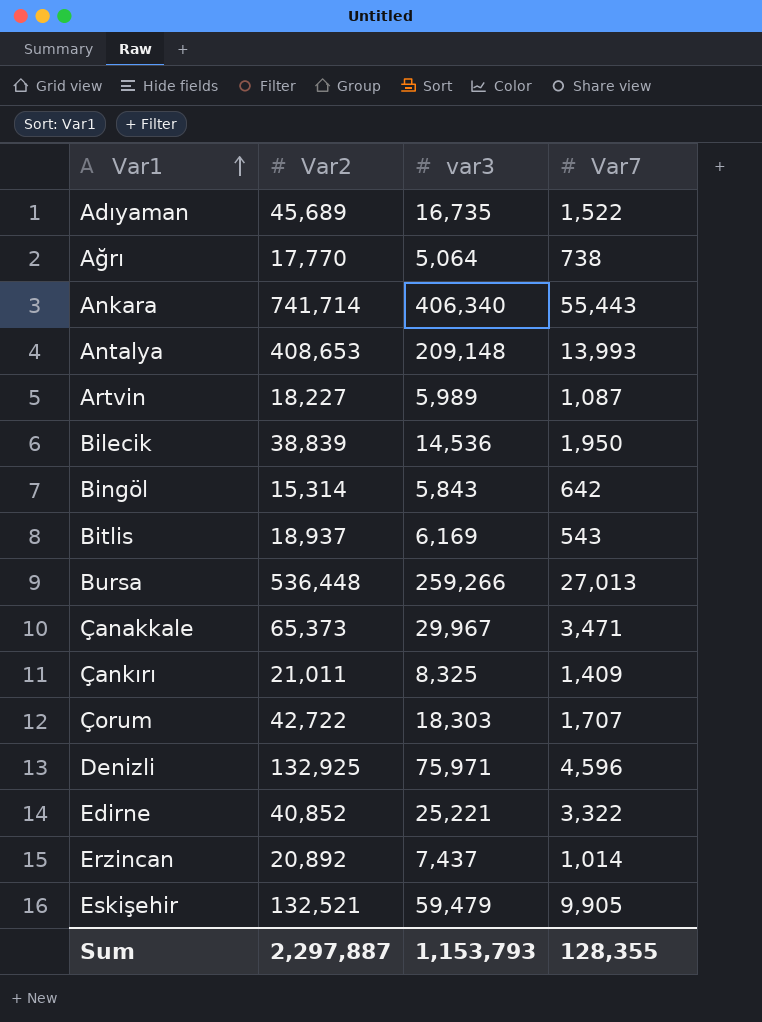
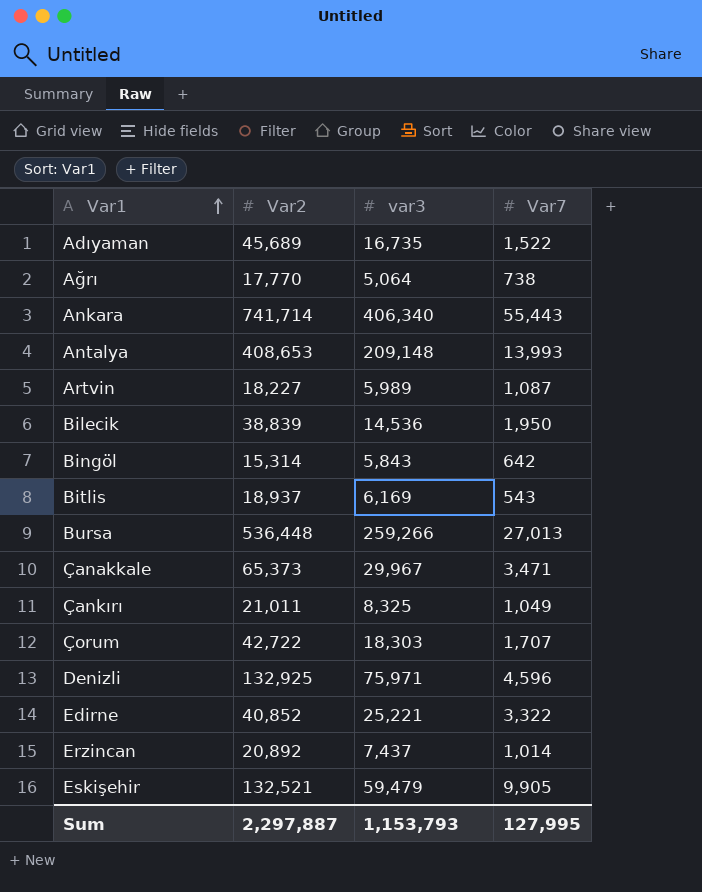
Çankırı | Var7: 1,409 -> 1,049
Sum | Var7: 128,355 -> 127,995

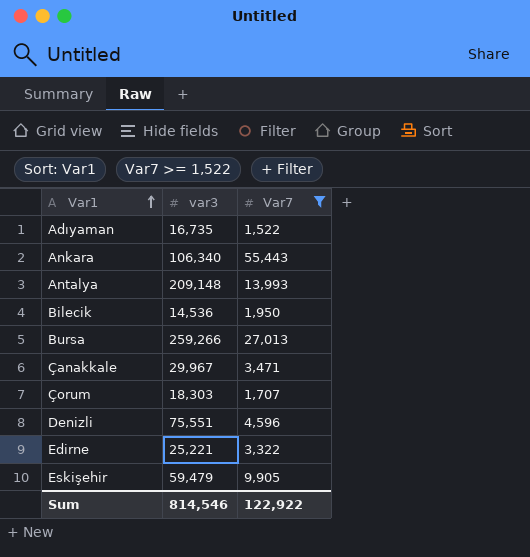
filter: none -> Var7 >= 1,522
column Var2 | position: 2 -> none
Ankara | var3: 406,340 -> 106,340
Denizli | var3: 75,971 -> 75,551
Sum | var3: 1,153,793 -> 814,546
Sum | Var7: 127,995 -> 122,922

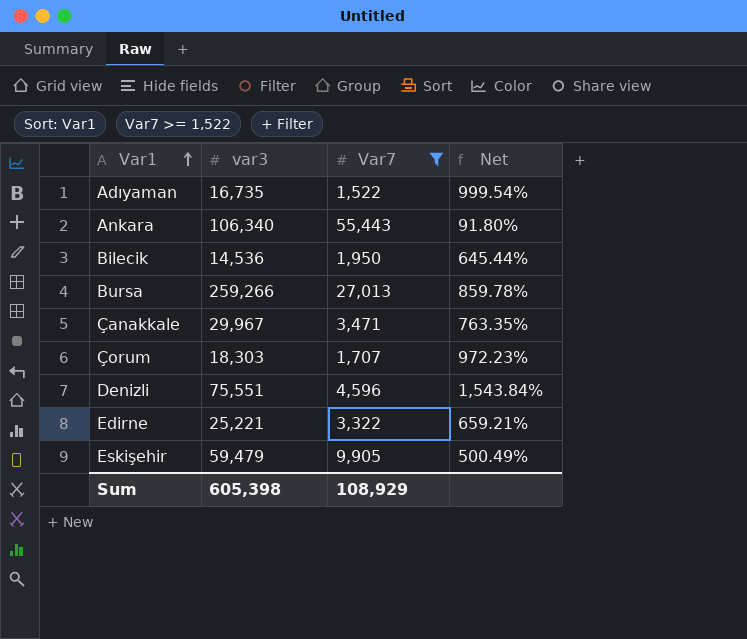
column Net | formula: none -> ([var3] - [Var7]) / [Var7]
row Antalya: 209,148 | 13,993 -> none
Sum | var3: 814,546 -> 605,398
Sum | Var7: 122,922 -> 108,929

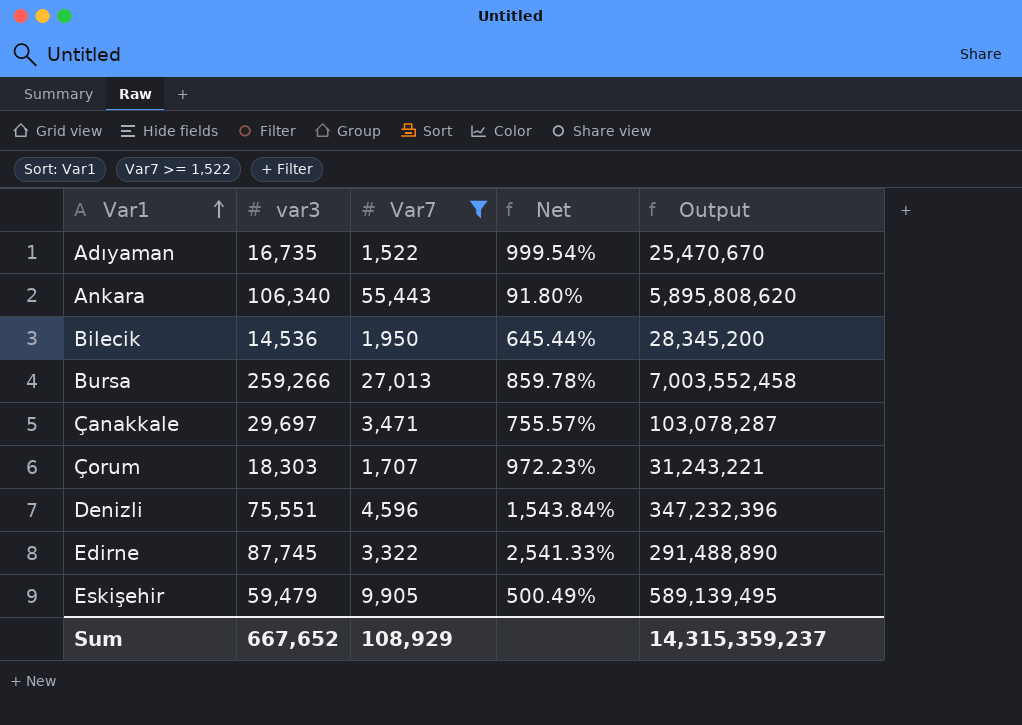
column Output | formula: none -> [var3] * [Var7]
Çanakkale | var3: 29,967 -> 29,697
Çanakkale | Net: 763.35% -> 755.57%
Edirne | var3: 25,221 -> 87,745
Edirne | Net: 659.21% -> 2,541.33%
Sum | var3: 605,398 -> 667,652

